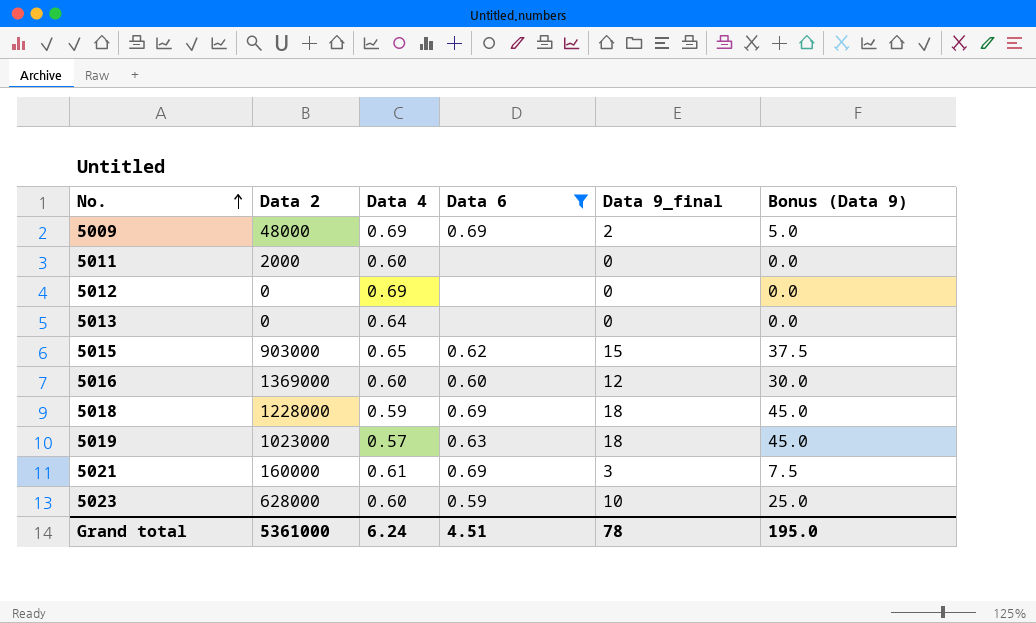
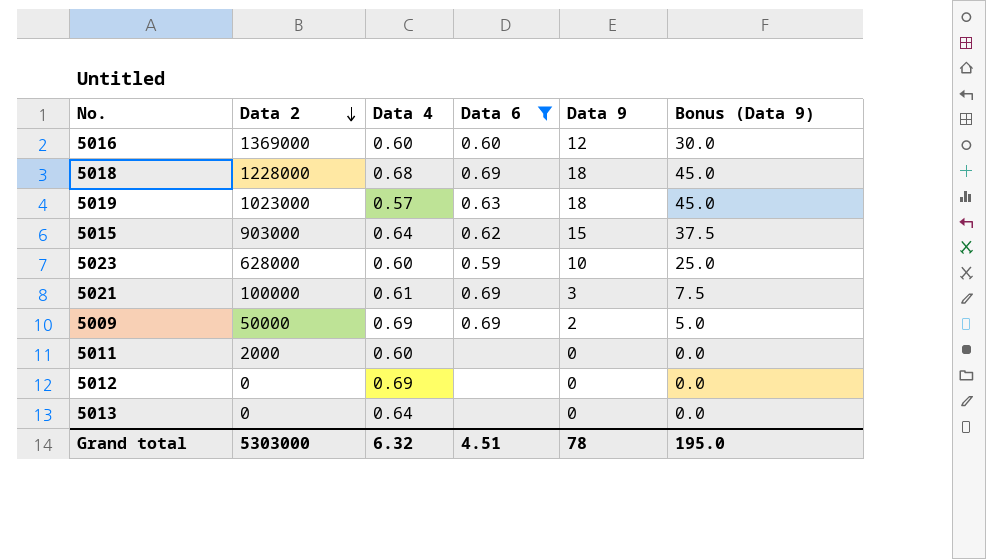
row order: No. ascending -> Data 2 descending
column name: Data 9_final -> Data 9
5018 | Data 4: 0.59 -> 0.68
5015 | Data 4: 0.65 -> 0.64
5021 | Data 2: 160000 -> 100000
5009 | Data 2: 48000 -> 50000
Grand total | Data 2: 5361000 -> 5303000
Grand total | Data 4: 6.24 -> 6.32

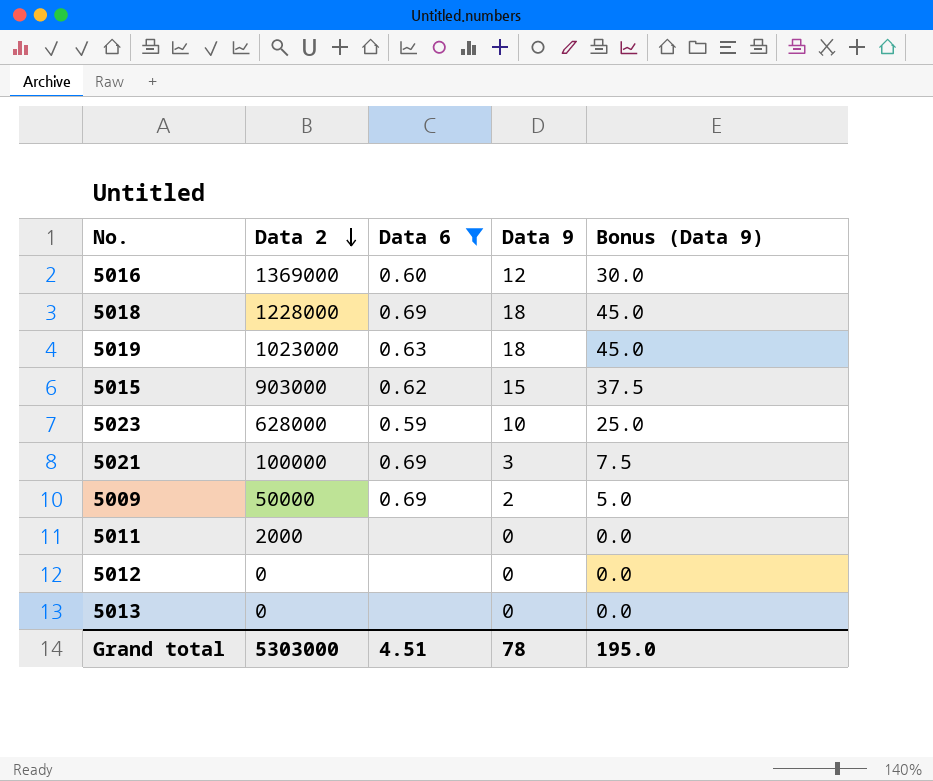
column Data 4 | position: 3 -> none

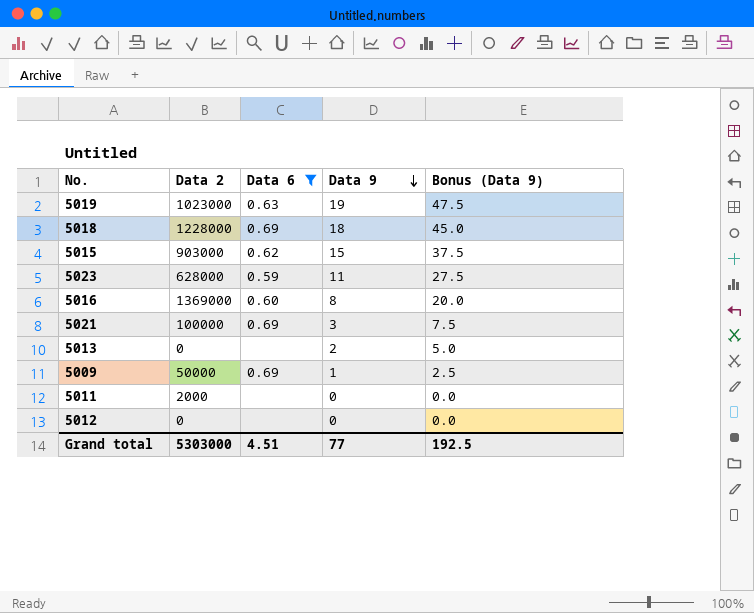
row order: Data 2 descending -> Data 9 descending
5019 | Data 9: 18 -> 19
5019 | Bonus (Data 9): 45.0 -> 47.5
5023 | Data 9: 10 -> 11
5023 | Bonus (Data 9): 25.0 -> 27.5
5016 | Data 9: 12 -> 8
5016 | Bonus (Data 9): 30.0 -> 20.0
5013 | Data 9: 0 -> 2
5013 | Bonus (Data 9): 0.0 -> 5.0
5009 | Data 9: 2 -> 1
5009 | Bonus (Data 9): 5.0 -> 2.5
Grand total | Data 9: 78 -> 77
Grand total | Bonus (Data 9): 195.0 -> 192.5

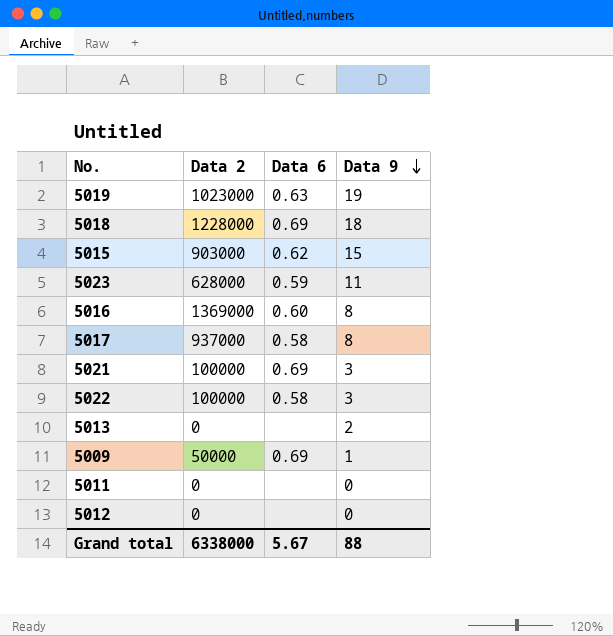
filter: Data 6 != 0.58 -> none
column Bonus (Data 9) | formula: [Data 9] * 2.5 -> none
5011 | Data 2: 2000 -> 0
Grand total | Data 2: 5303000 -> 6338000
Grand total | Data 6: 4.51 -> 5.67
Grand total | Data 9: 77 -> 88

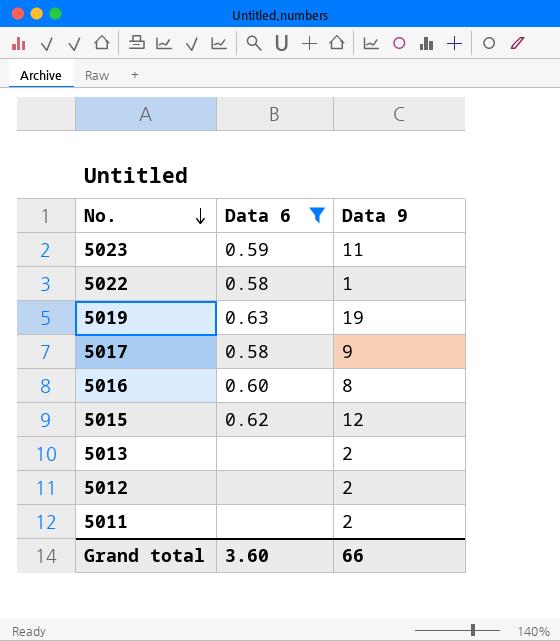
filter: none -> Data 6 != 0.69
row order: Data 9 descending -> No. descending
column Data 2 | position: 2 -> none
5022 | Data 9: 3 -> 1
5017 | Data 9: 8 -> 9
5015 | Data 9: 15 -> 12
5012 | Data 9: 0 -> 2
5011 | Data 9: 0 -> 2
Grand total | Data 6: 5.67 -> 3.60
Grand total | Data 9: 88 -> 66

